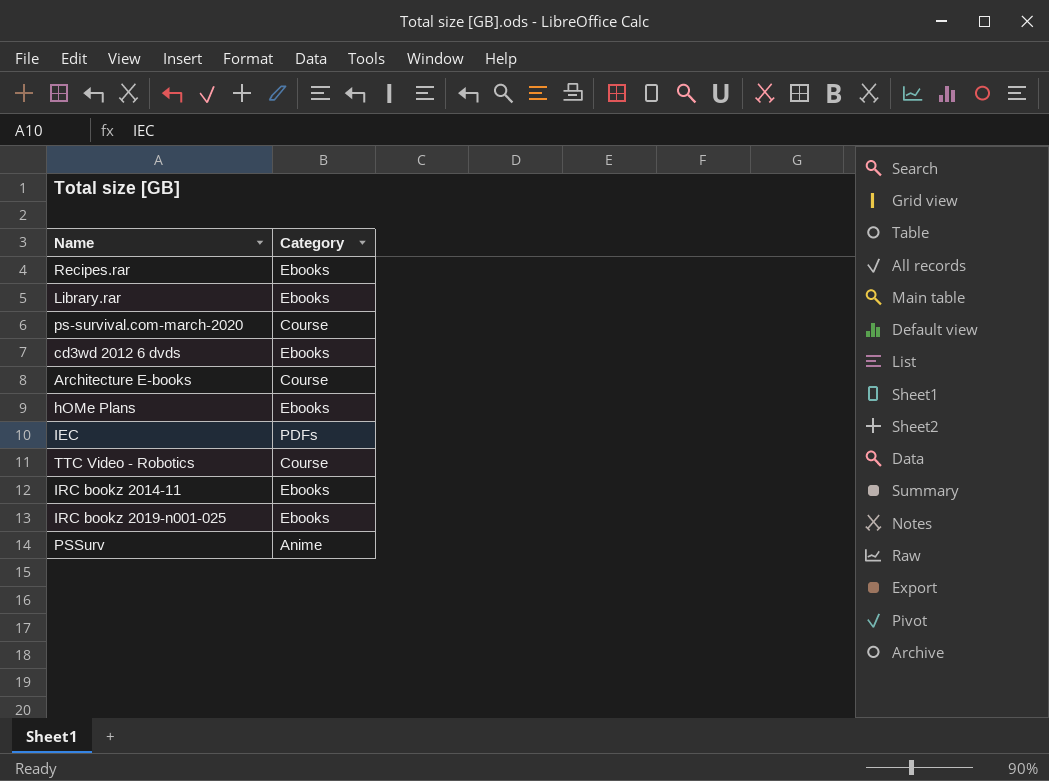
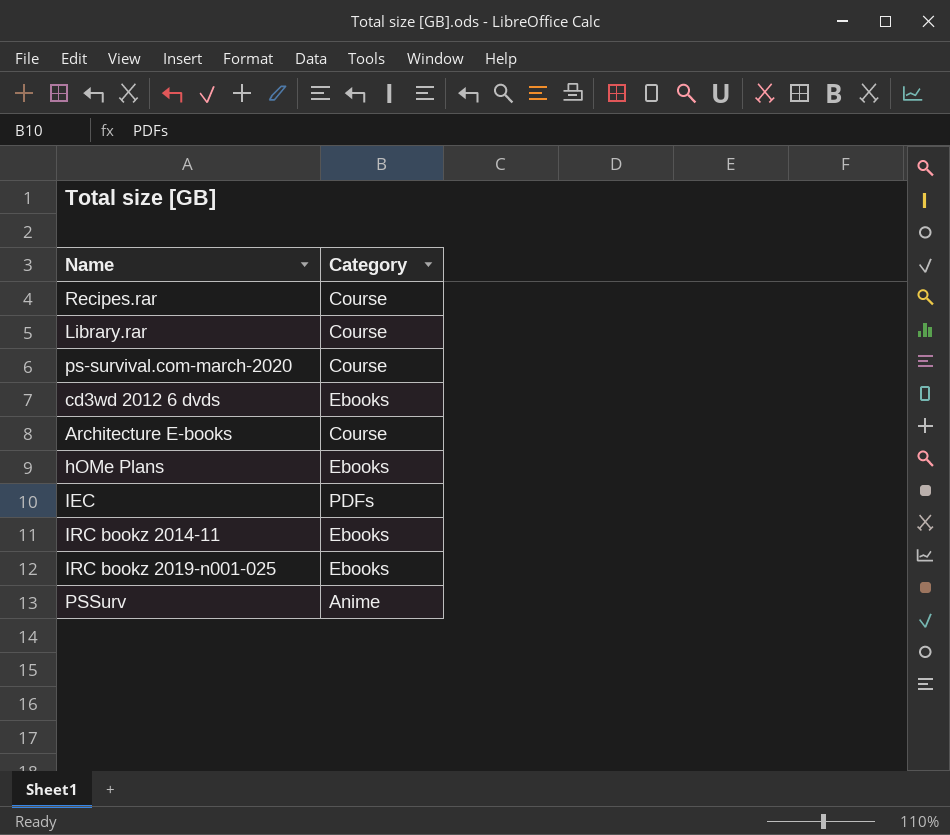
row TTC Video - Robotics: Course -> none
Recipes.rar | Category: Ebooks -> Course
Library.rar | Category: Ebooks -> Course

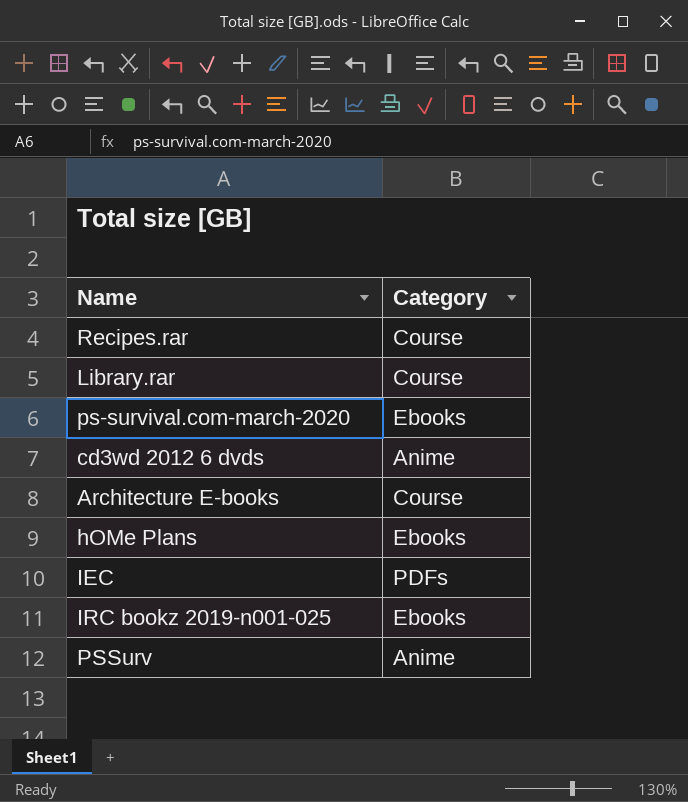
row IRC bookz 2014-11: Ebooks -> none
ps-survival.com-march-2020 | Category: Course -> Ebooks
cd3wd 2012 6 dvds | Category: Ebooks -> Anime

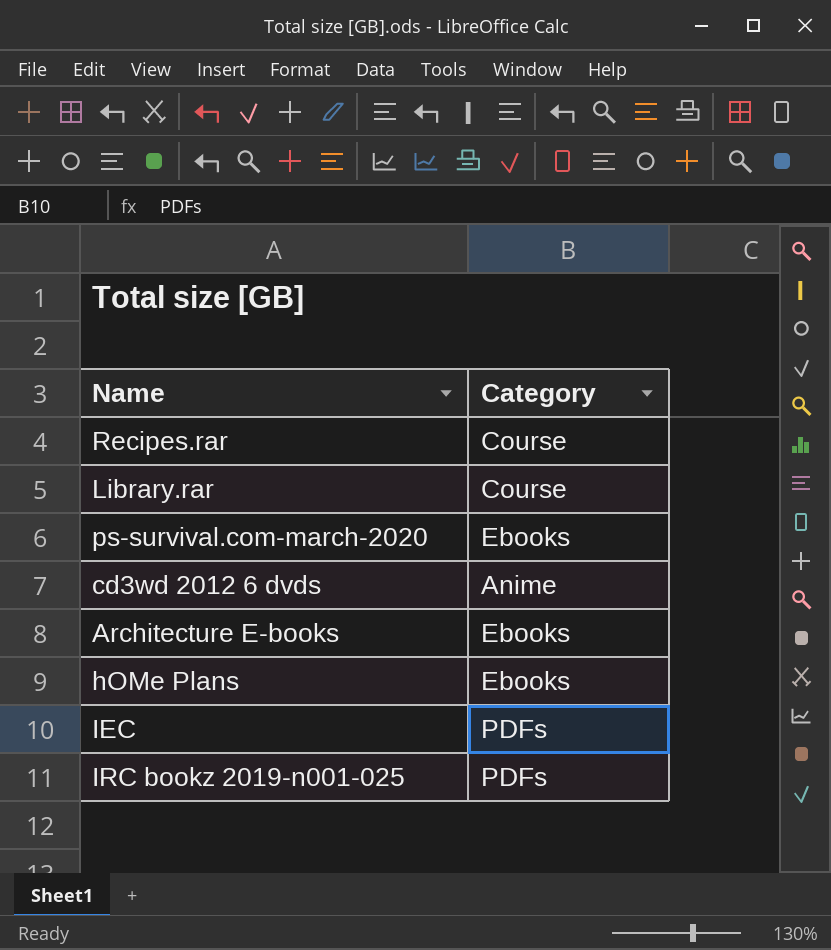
row PSSurv: Anime -> none
Architecture E-books | Category: Course -> Ebooks
IRC bookz 2019-n001-025 | Category: Ebooks -> PDFs

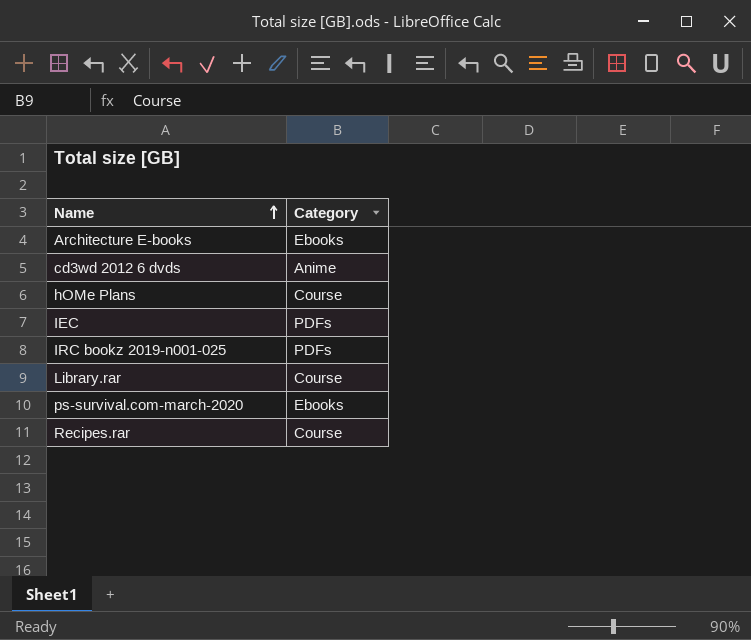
row order: none -> Name ascending
hOMe Plans | Category: Ebooks -> Course

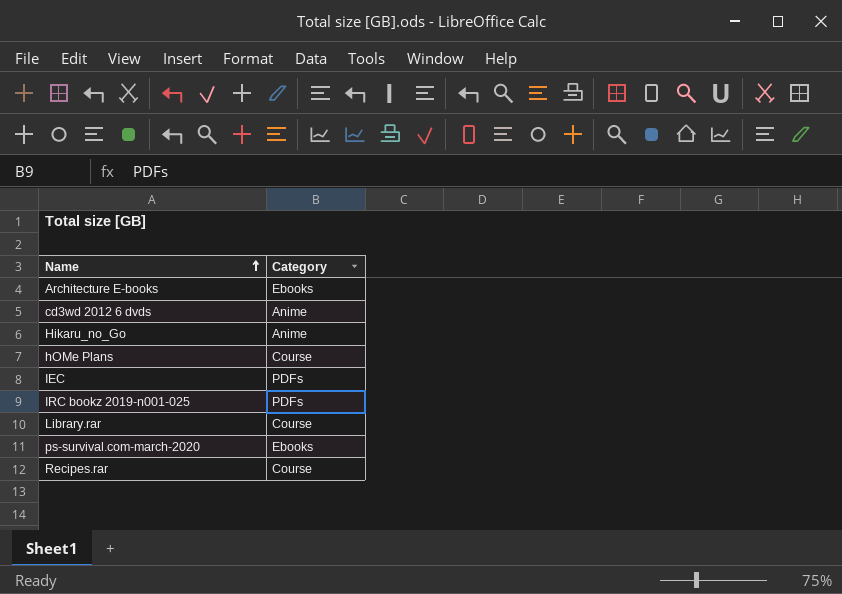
row Hikaru_no_Go: none -> Anime

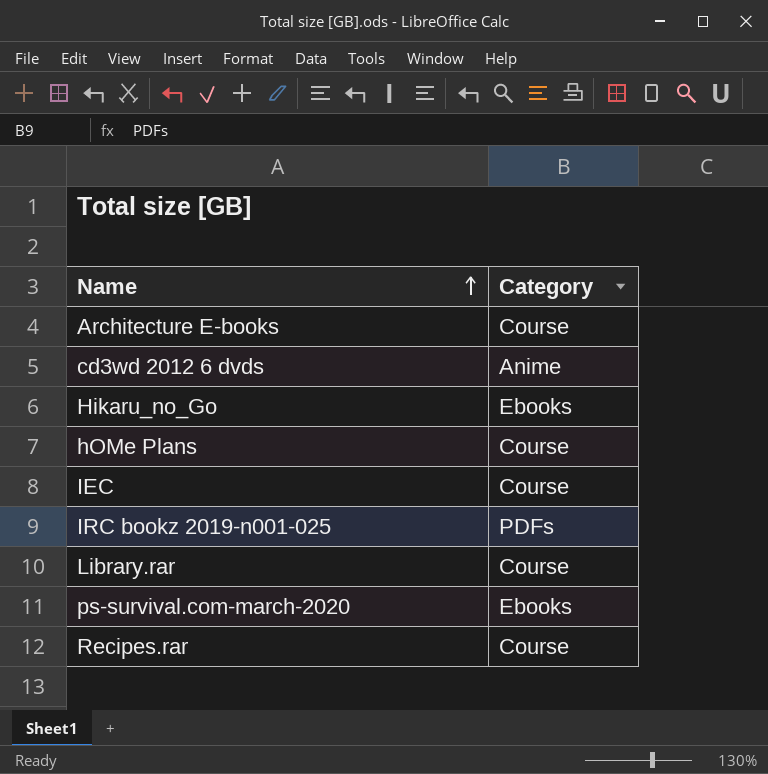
Architecture E-books | Category: Ebooks -> Course
Hikaru_no_Go | Category: Anime -> Ebooks
IEC | Category: PDFs -> Course

